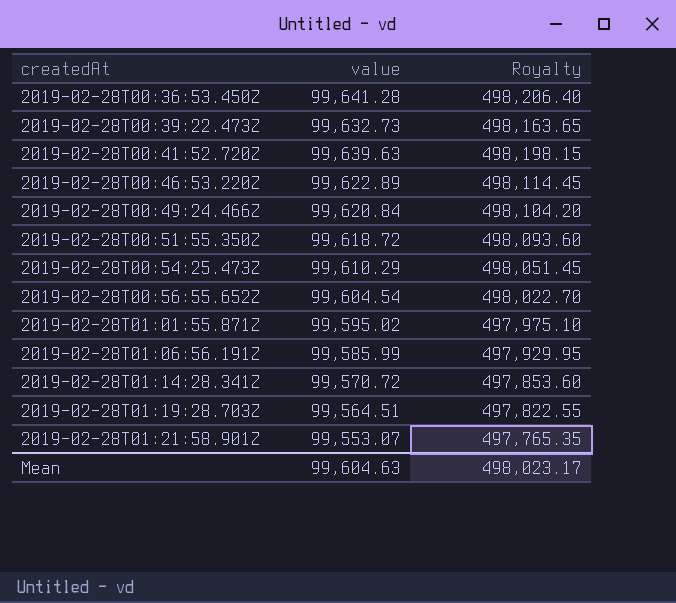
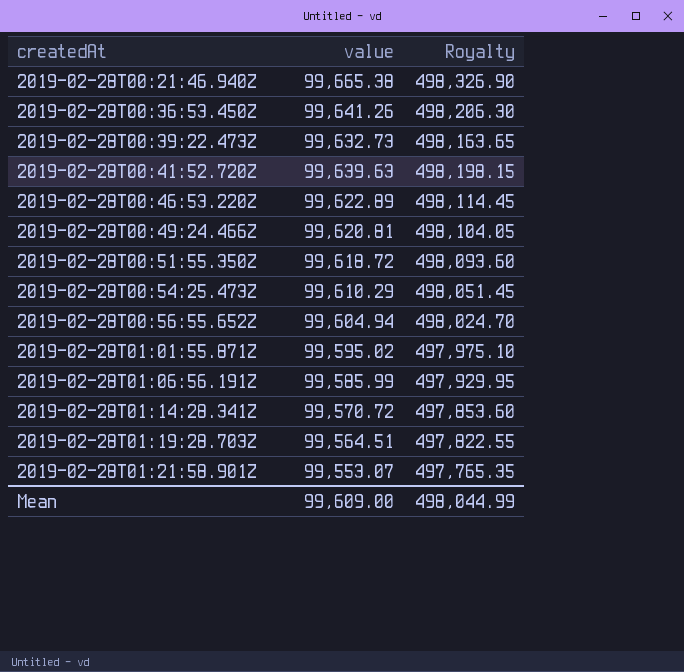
row 2019-02-28T00:21:46.940Z: none -> 99,665.38 | 498,326.90
2019-02-28T00:36:53.450Z | value: 99,641.28 -> 99,641.26
2019-02-28T00:36:53.450Z | Royalty: 498,206.40 -> 498,206.30
2019-02-28T00:49:24.466Z | value: 99,620.84 -> 99,620.81
2019-02-28T00:49:24.466Z | Royalty: 498,104.20 -> 498,104.05
2019-02-28T00:56:55.652Z | value: 99,604.54 -> 99,604.94
2019-02-28T00:56:55.652Z | Royalty: 498,022.70 -> 498,024.70
Mean | value: 99,604.63 -> 99,609.00
Mean | Royalty: 498,023.17 -> 498,044.99

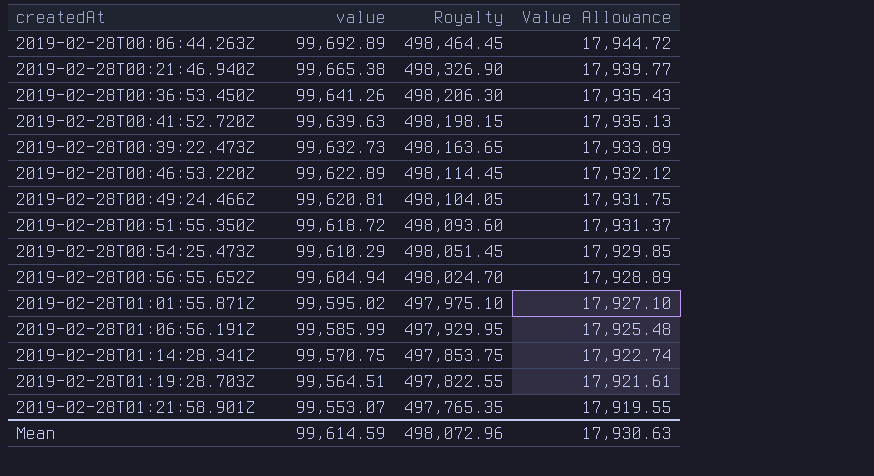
row order: createdAt ascending -> value descending
column Value Allowance | formula: none -> [value] * 0.18
row 2019-02-28T00:06:44.263Z: none -> 99,692.89 | 498,464.45 | 17,944.72
2019-02-28T01:14:28.341Z | value: 99,570.72 -> 99,570.75
2019-02-28T01:14:28.341Z | Royalty: 497,853.60 -> 497,853.75
Mean | value: 99,609.00 -> 99,614.59
Mean | Royalty: 498,044.99 -> 498,072.96

